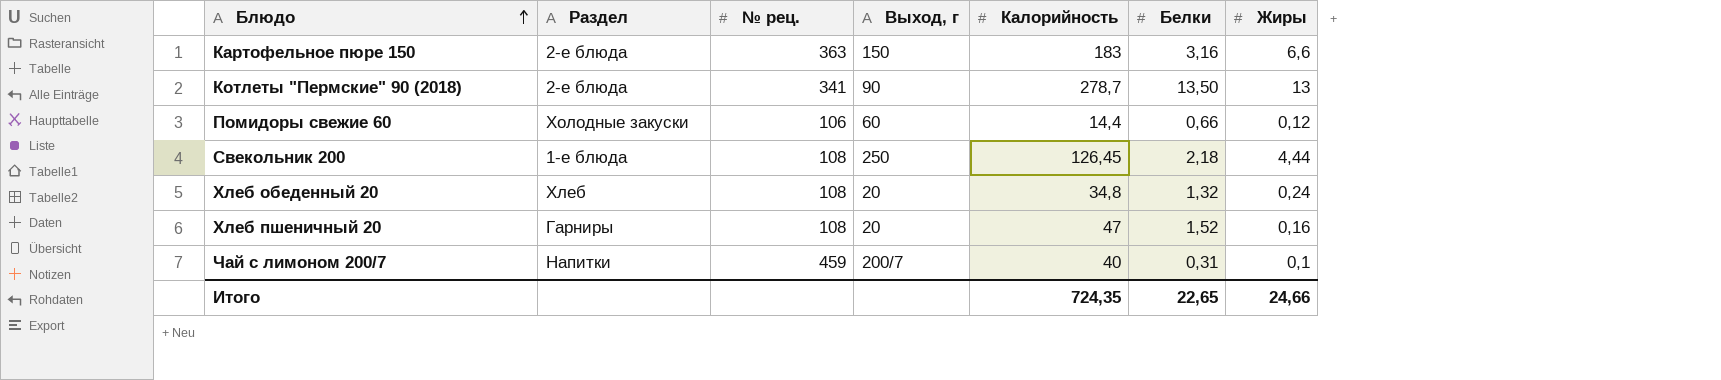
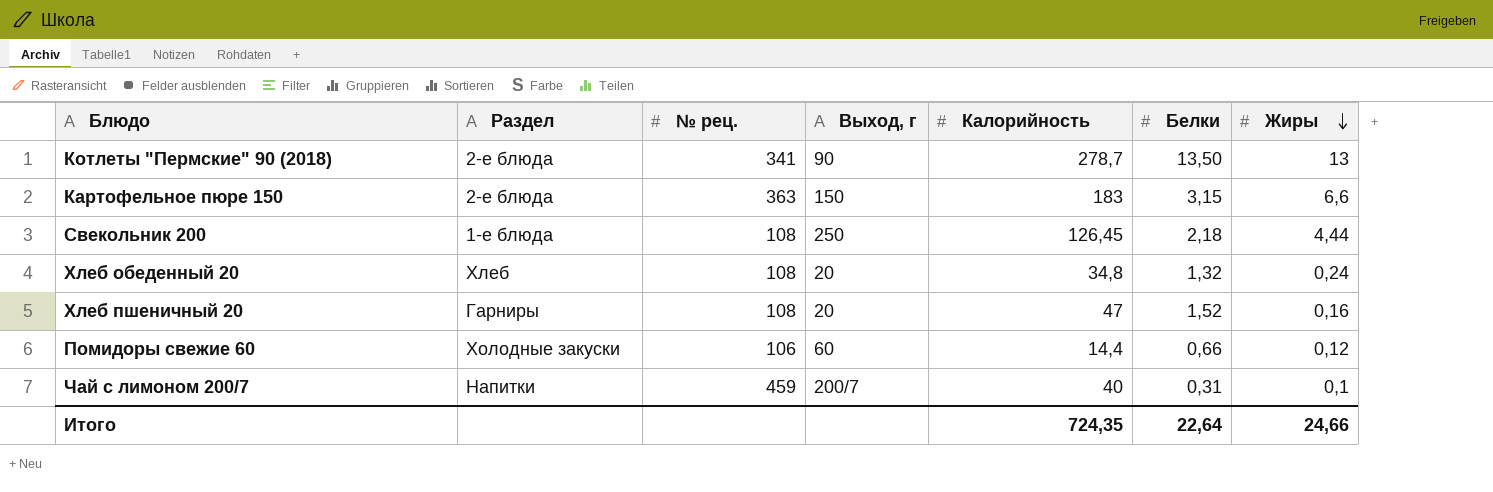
row order: Блюдо ascending -> Жиры descending
Картофельное пюре 150 | Белки: 3,16 -> 3,15
Итого | Белки: 22,65 -> 22,64

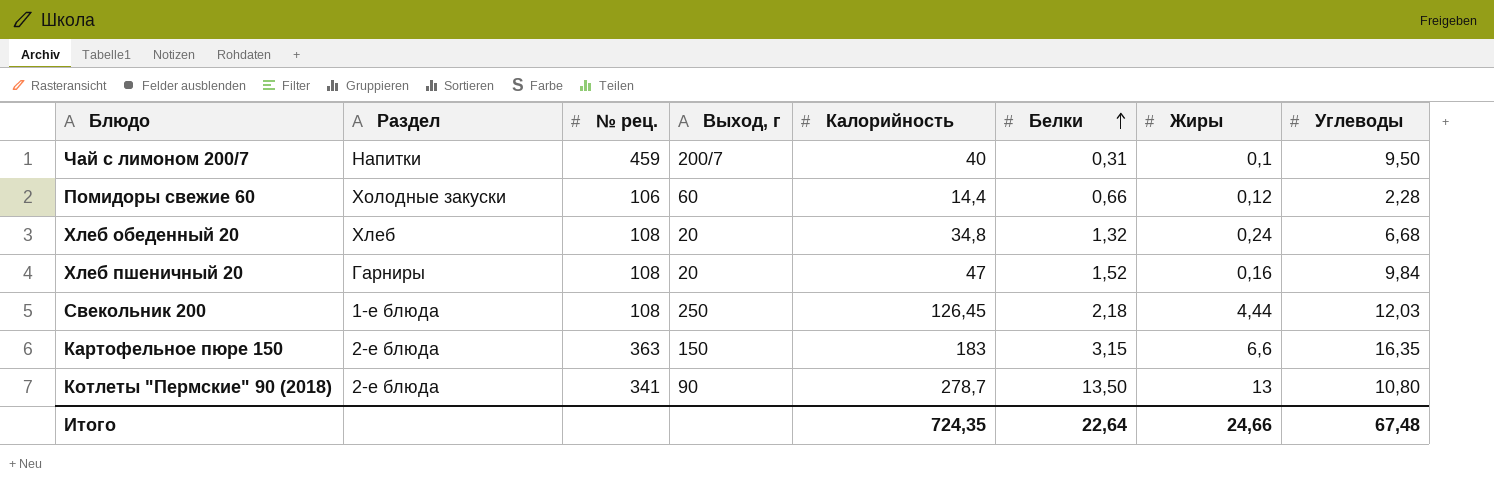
row order: Жиры descending -> Белки ascending
column Углеводы | position: none -> 8

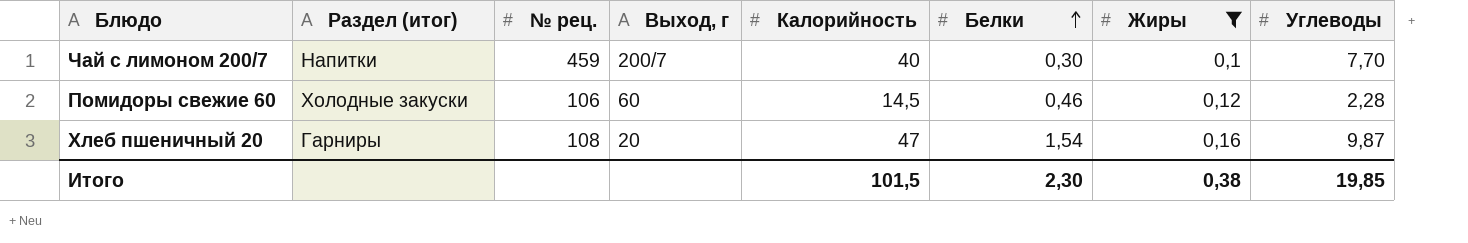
filter: none -> Жиры <= 0,16
column name: Раздел -> Раздел (итог)
Чай с лимоном 200/7 | Белки: 0,31 -> 0,30
Чай с лимоном 200/7 | Углеводы: 9,50 -> 7,70
Помидоры свежие 60 | Калорийность: 14,4 -> 14,5
Помидоры свежие 60 | Белки: 0,66 -> 0,46
Хлеб пшеничный 20 | Белки: 1,52 -> 1,54
Хлеб пшеничный 20 | Углеводы: 9,84 -> 9,87
Итого | Калорийность: 724,35 -> 101,5
Итого | Белки: 22,64 -> 2,30
Итого | Жиры: 24,66 -> 0,38
Итого | Углеводы: 67,48 -> 19,85

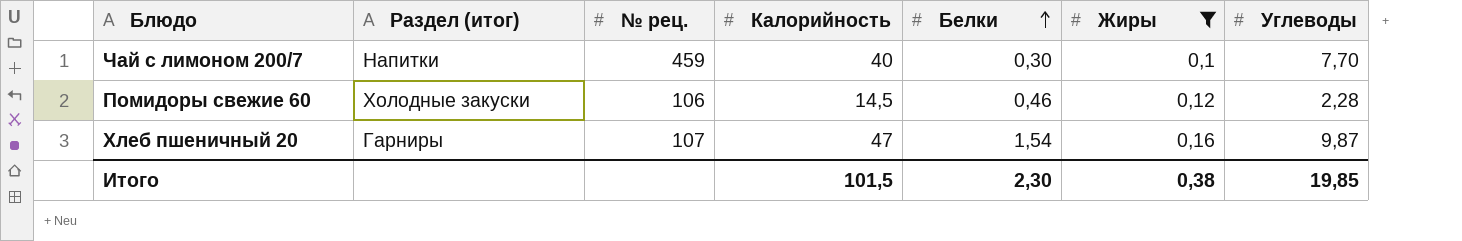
column Выход, г | position: 4 -> none
Хлеб пшеничный 20 | № рец.: 108 -> 107

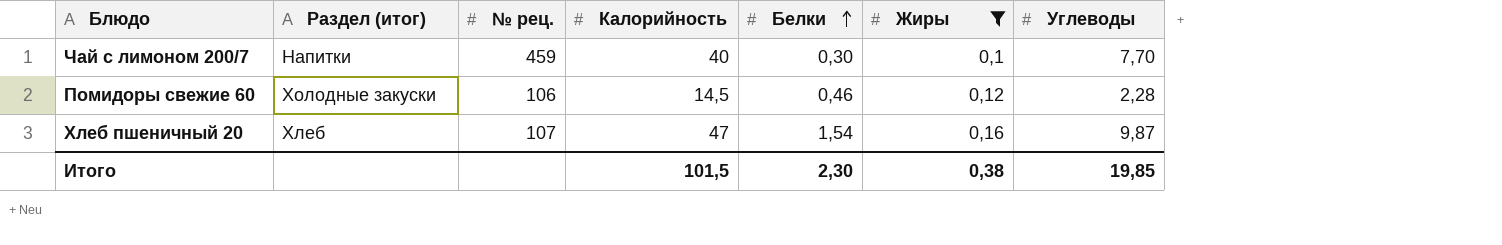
Хлеб пшеничный 20 | Раздел (итог): Гарниры -> Хлеб

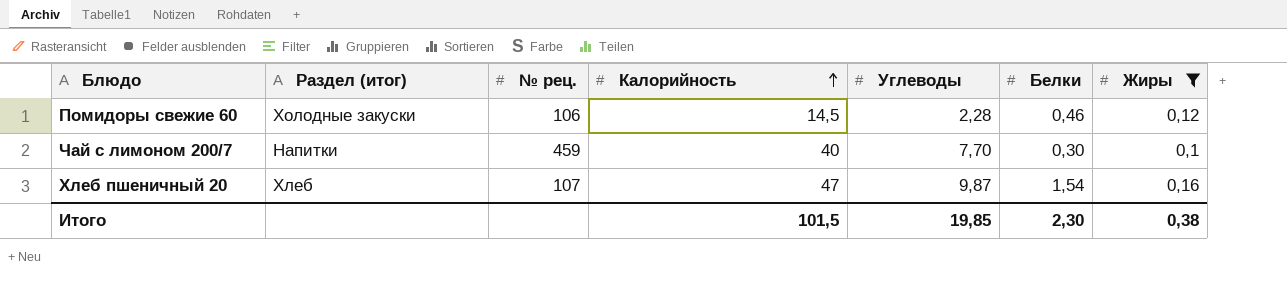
row order: Белки ascending -> Калорийность ascending
column Углеводы | position: 7 -> 5

